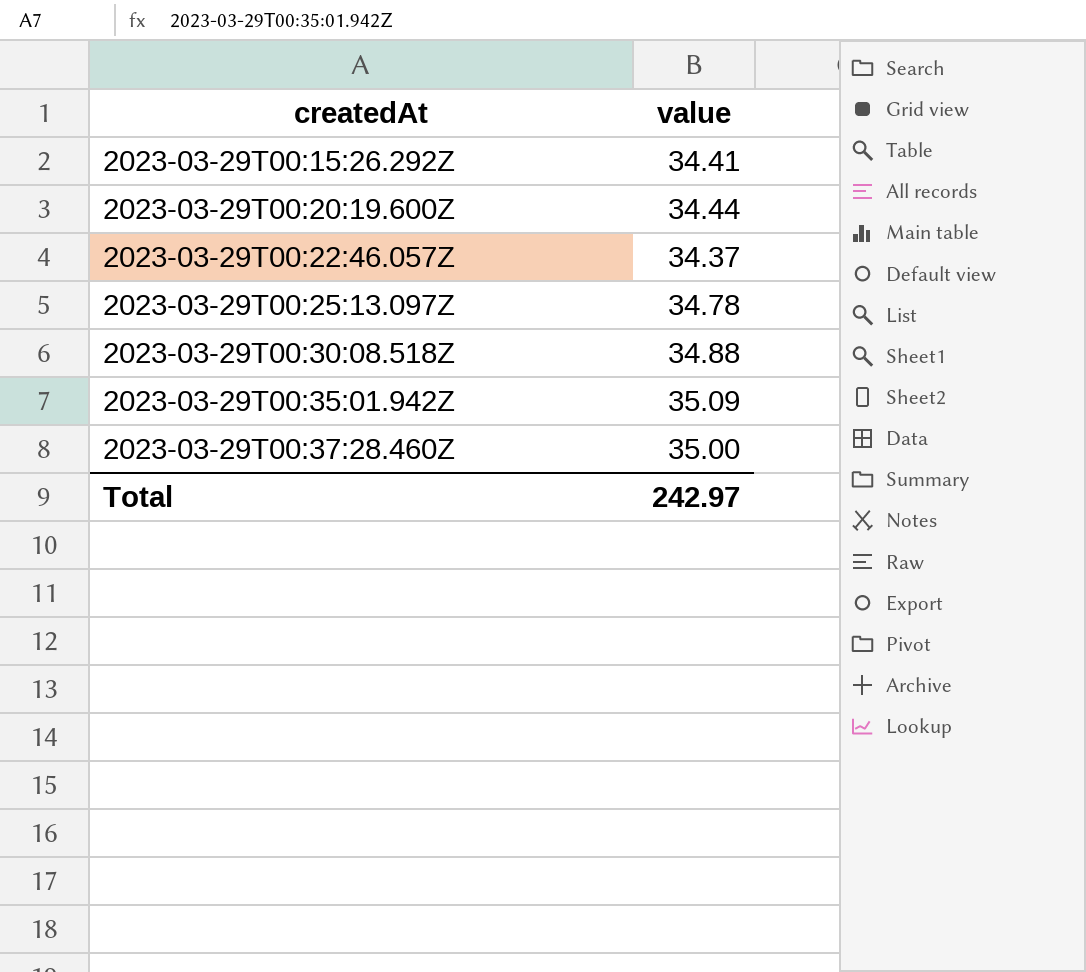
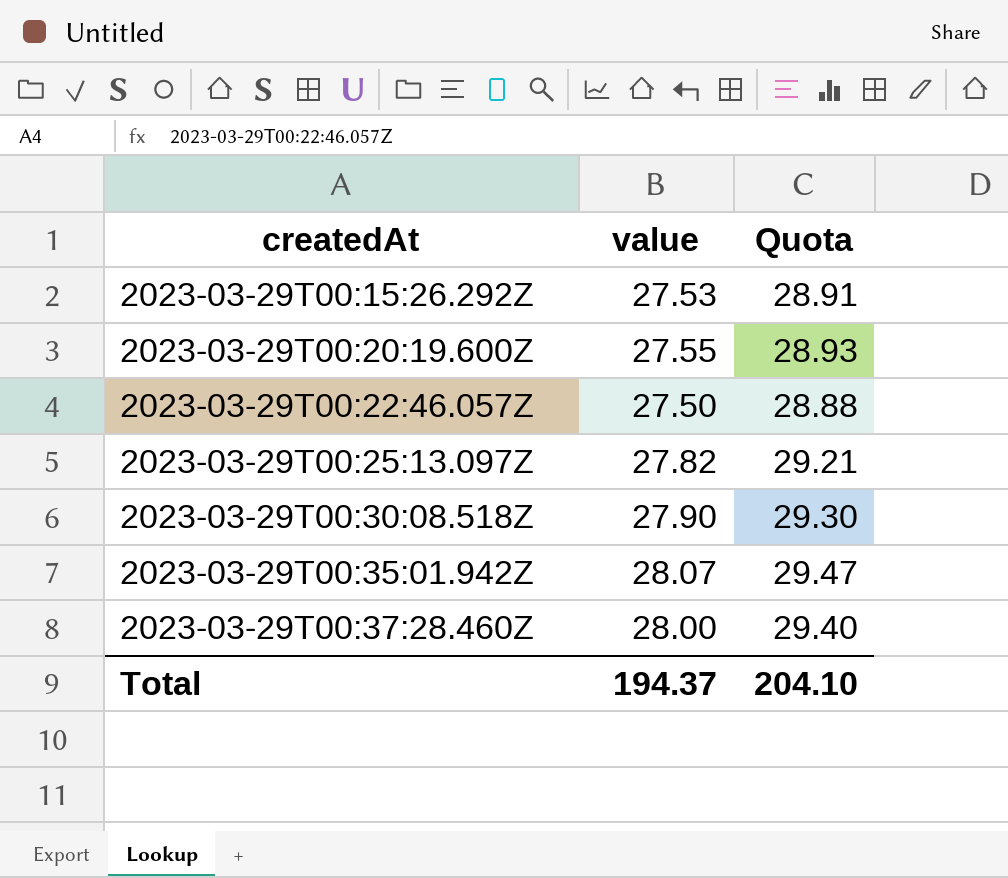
column Quota | formula: none -> [value] * 1.05
2023-03-29T00:15:26.292Z | value: 34.41 -> 27.53
2023-03-29T00:20:19.600Z | value: 34.44 -> 27.55
2023-03-29T00:22:46.057Z | value: 34.37 -> 27.50
2023-03-29T00:25:13.097Z | value: 34.78 -> 27.82
2023-03-29T00:30:08.518Z | value: 34.88 -> 27.90
2023-03-29T00:35:01.942Z | value: 35.09 -> 28.07
2023-03-29T00:37:28.460Z | value: 35.00 -> 28.00
Total | value: 242.97 -> 194.37

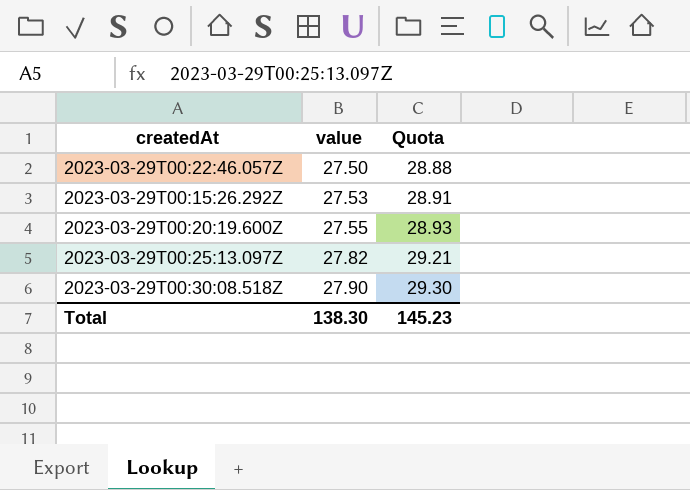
row order: createdAt ascending -> value ascending
row 2023-03-29T00:35:01.942Z: 28.07 | 29.47 -> none
row 2023-03-29T00:37:28.460Z: 28.00 | 29.40 -> none
Total | value: 194.37 -> 138.30
Total | Quota: 204.10 -> 145.23

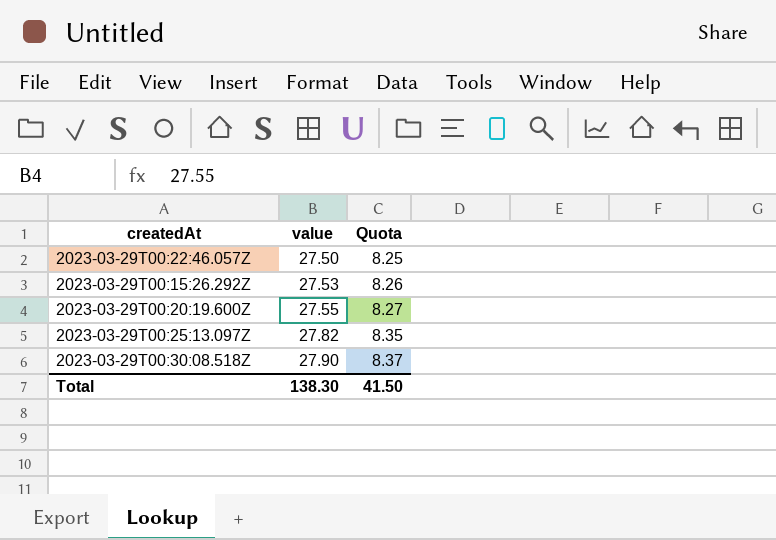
column Quota | formula: [value] * 1.05 -> [value] * 0.3
Total | Quota: 145.23 -> 41.50

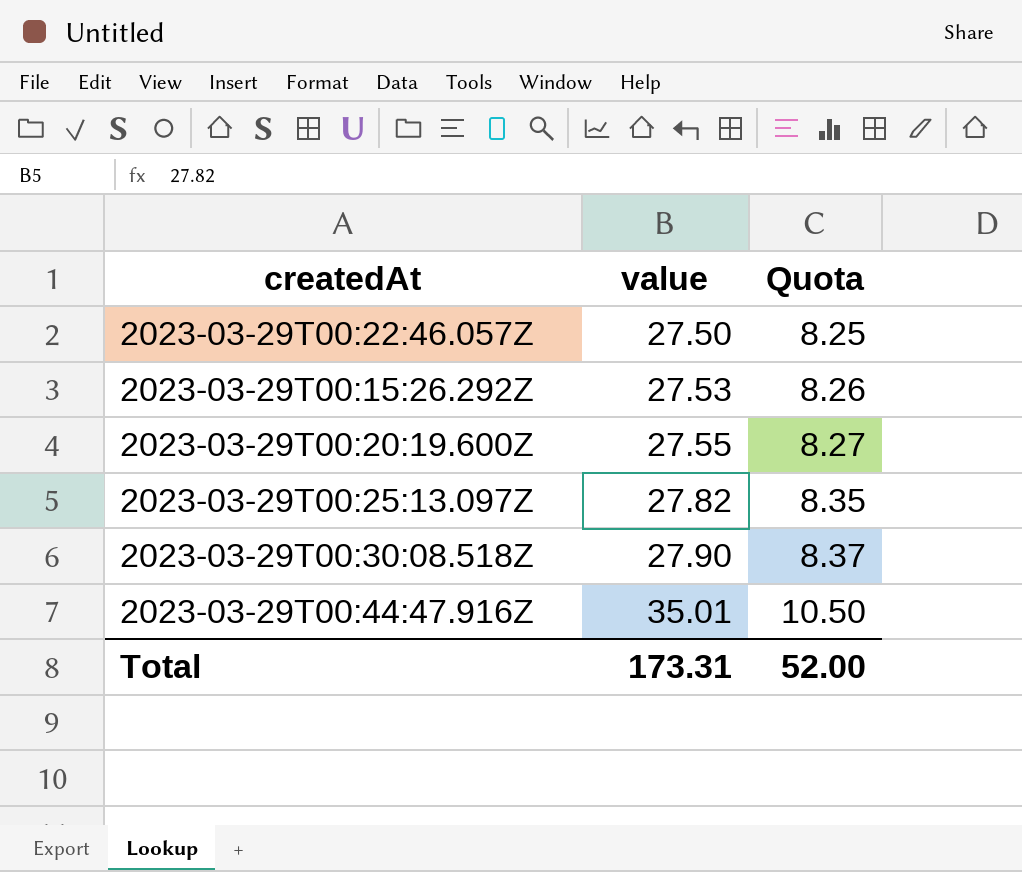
row 2023-03-29T00:44:47.916Z: none -> 35.01 | 10.50
Total | value: 138.30 -> 173.31
Total | Quota: 41.50 -> 52.00

